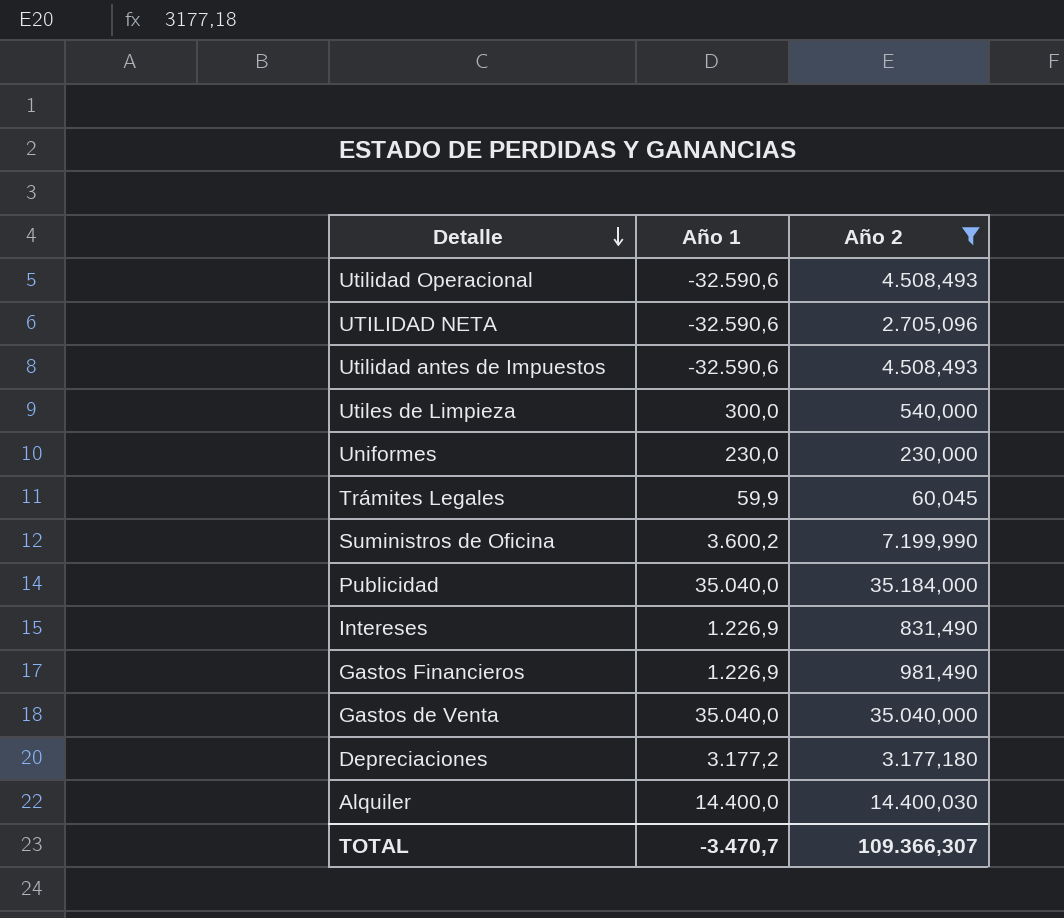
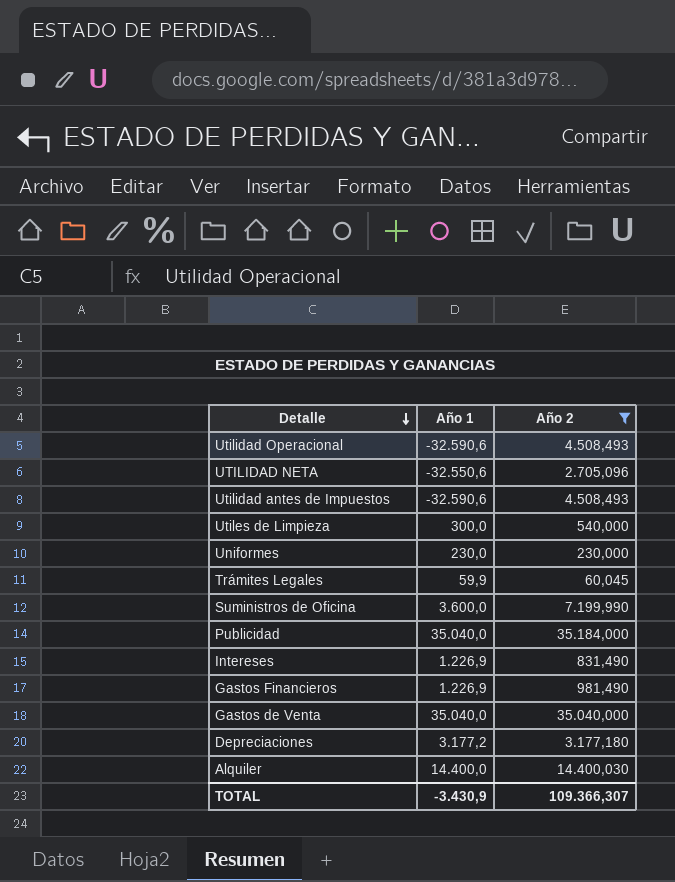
UTILIDAD NETA | Año 1: -32.590,6 -> -32.550,6
Suministros de Oficina | Año 1: 3.600,2 -> 3.600,0
TOTAL | Año 1: -3.470,7 -> -3.430,9

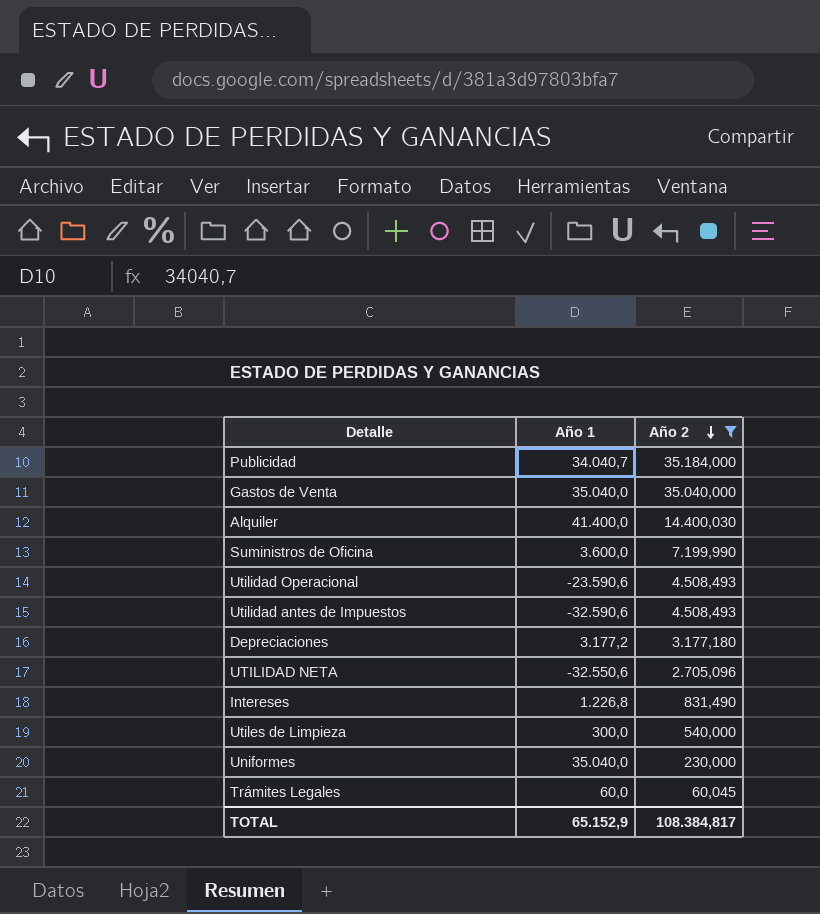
row order: Detalle descending -> Año 2 descending
row Gastos Financieros: 1.226,9 | 981,490 -> none
Publicidad | Año 1: 35.040,0 -> 34.040,7
Alquiler | Año 1: 14.400,0 -> 41.400,0
Utilidad Operacional | Año 1: -32.590,6 -> -23.590,6
Intereses | Año 1: 1.226,9 -> 1.226,8
Uniformes | Año 1: 230,0 -> 35.040,0
Trámites Legales | Año 1: 59,9 -> 60,0
TOTAL | Año 1: -3.430,9 -> 65.152,9
TOTAL | Año 2: 109.366,307 -> 108.384,817

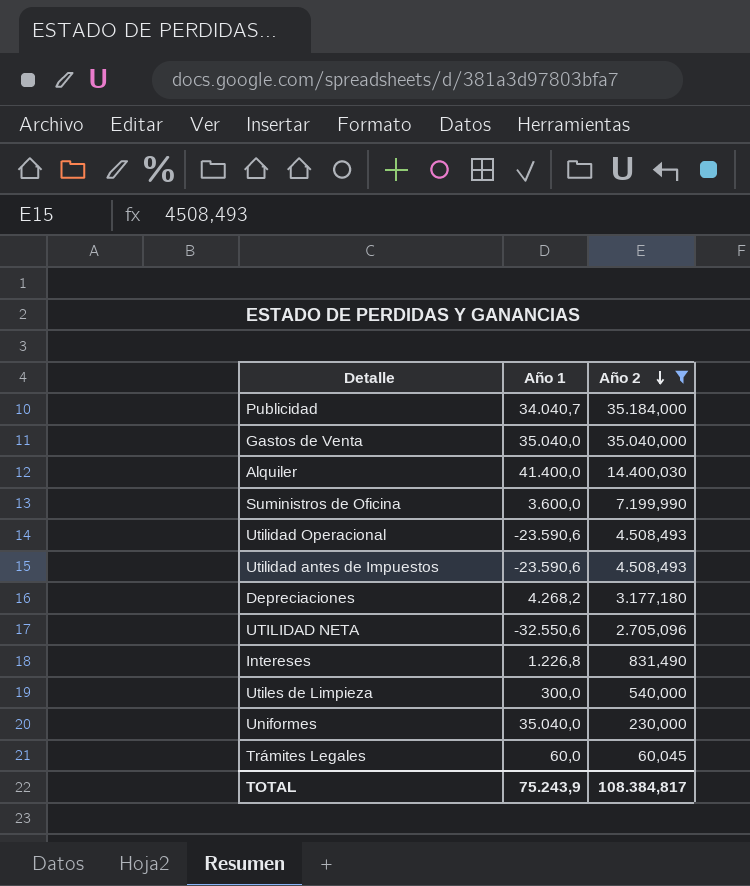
Utilidad antes de Impuestos | Año 1: -32.590,6 -> -23.590,6
Depreciaciones | Año 1: 3.177,2 -> 4.268,2
TOTAL | Año 1: 65.152,9 -> 75.243,9

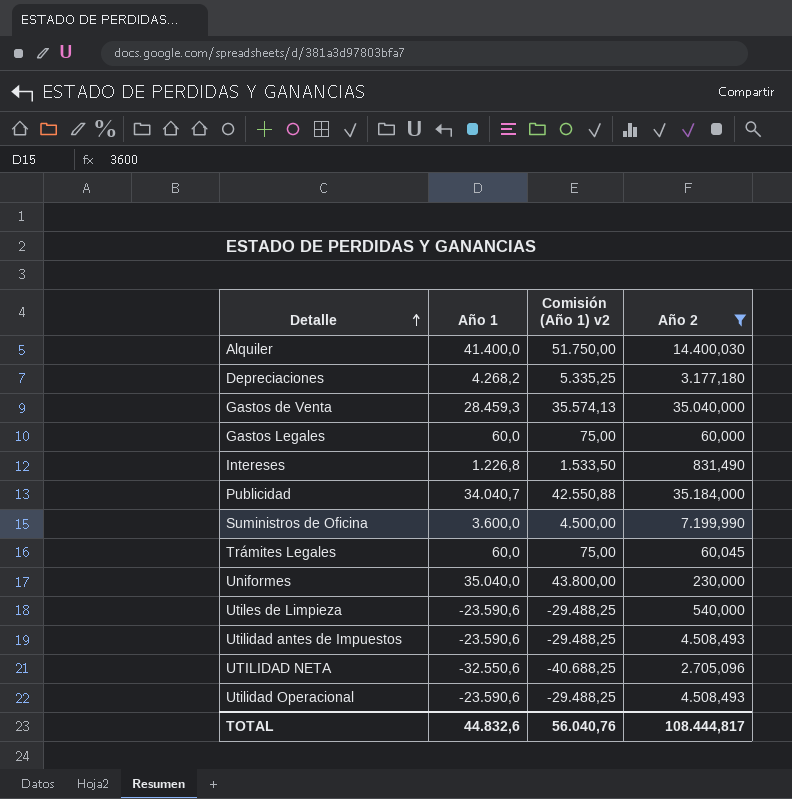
row order: Año 2 descending -> Detalle ascending
column Comisión (Año 1) v2 | formula: none -> [Año 1] * 1,25
Gastos de Venta | Año 1: 35.040,0 -> 28.459,3
row Gastos Legales: none -> 60,0 | 75,00 | 60,000
Utiles de Limpieza | Año 1: 300,0 -> -23.590,6
TOTAL | Año 1: 75.243,9 -> 44.832,6
TOTAL | Año 2: 108.384,817 -> 108.444,817

